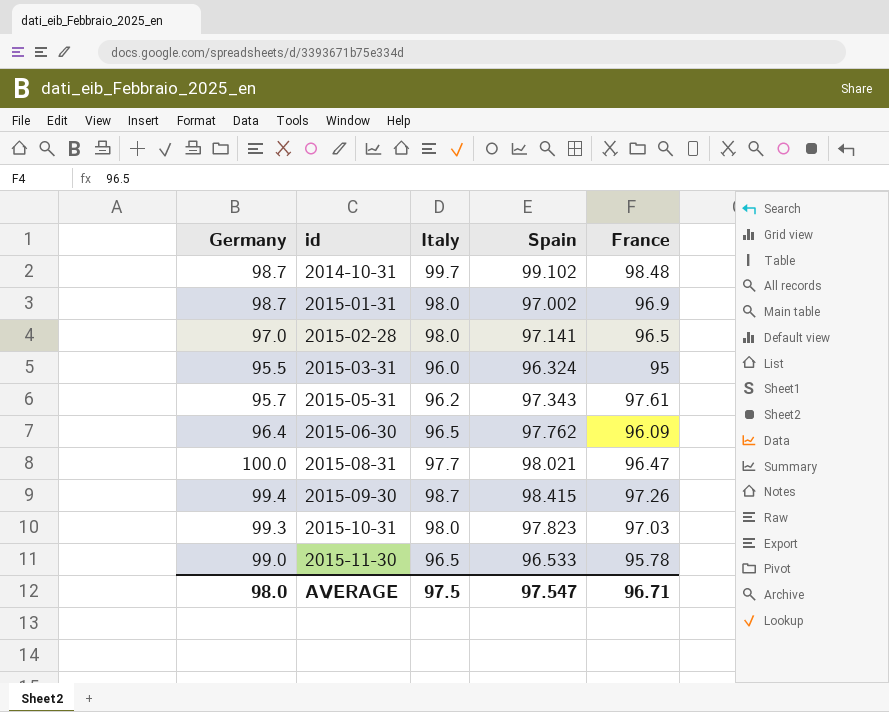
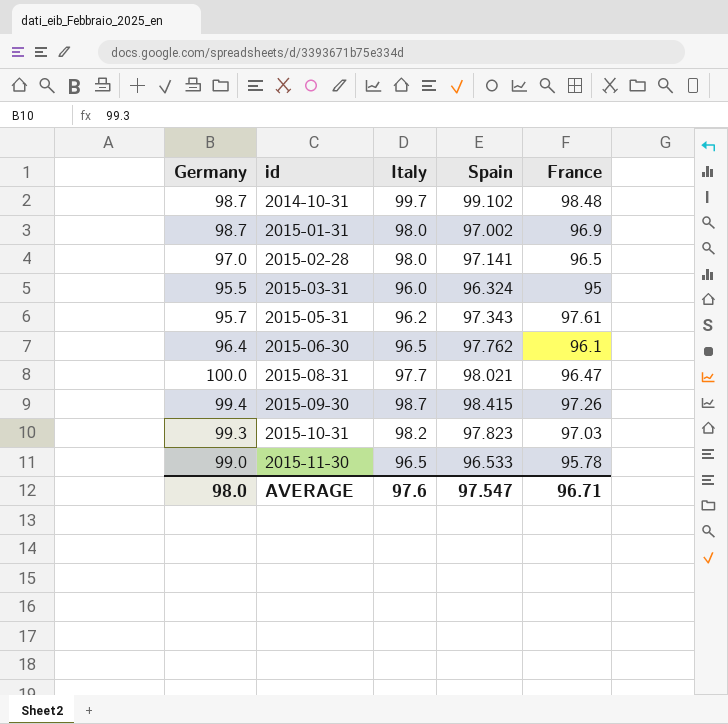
2015-06-30 | France: 96.09 -> 96.1
2015-10-31 | Italy: 98.0 -> 98.2
AVERAGE | Italy: 97.5 -> 97.6

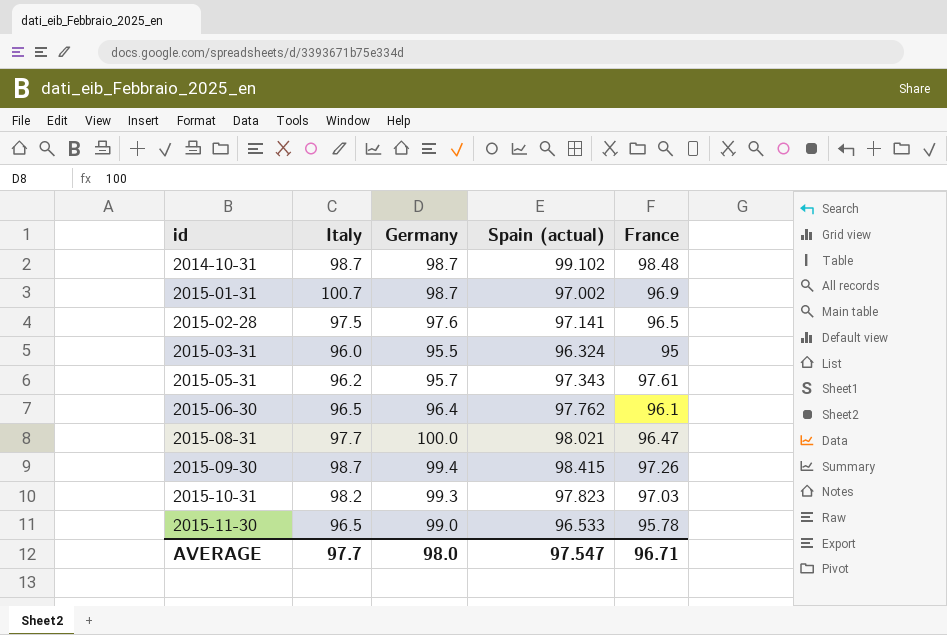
column Germany | position: 1 -> 3
column name: Spain -> Spain (actual)
2014-10-31 | Italy: 99.7 -> 98.7
2015-01-31 | Italy: 98.0 -> 100.7
2015-02-28 | Italy: 98.0 -> 97.5
2015-02-28 | Germany: 97.0 -> 97.6
AVERAGE | Italy: 97.6 -> 97.7

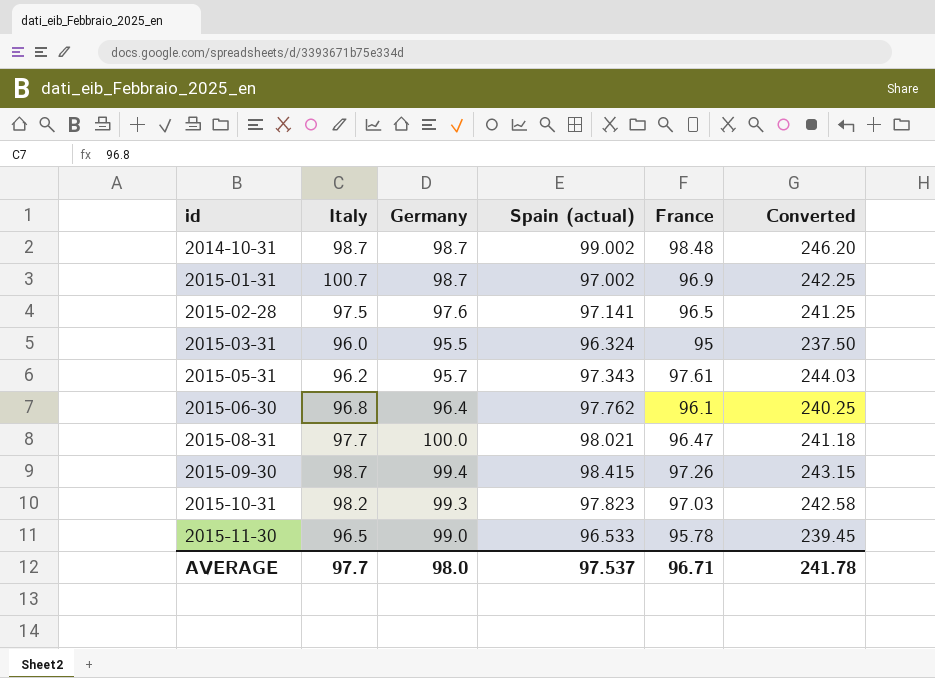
column Converted | formula: none -> [France] * 2.5
2014-10-31 | Spain (actual): 99.102 -> 99.002
2015-06-30 | Italy: 96.5 -> 96.8
AVERAGE | Spain (actual): 97.547 -> 97.537

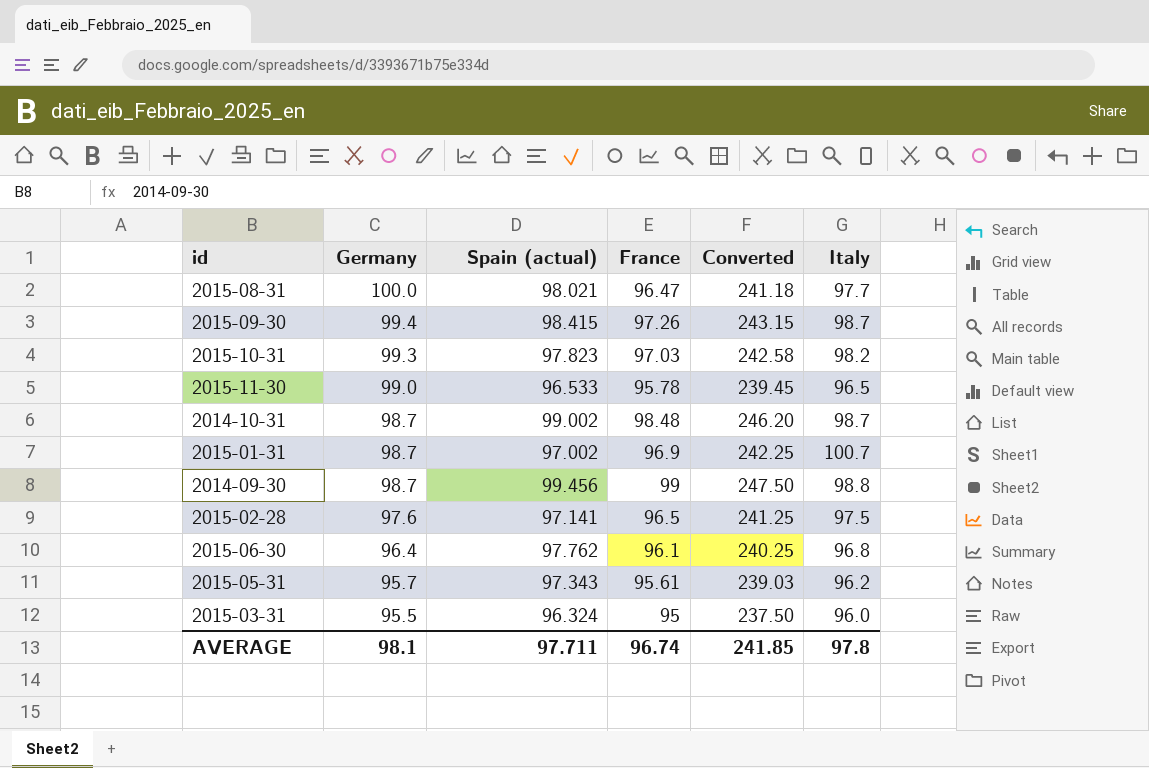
row order: id ascending -> Germany descending
column Italy | position: 2 -> 6
row 2014-09-30: none -> 98.7 | 99.456 | 99 | 247.50 | 98.8
2015-05-31 | France: 97.61 -> 95.61
2015-05-31 | Converted: 244.03 -> 239.03
AVERAGE | Germany: 98.0 -> 98.1
AVERAGE | Spain (actual): 97.537 -> 97.711
AVERAGE | France: 96.71 -> 96.74
AVERAGE | Converted: 241.78 -> 241.85
AVERAGE | Italy: 97.7 -> 97.8

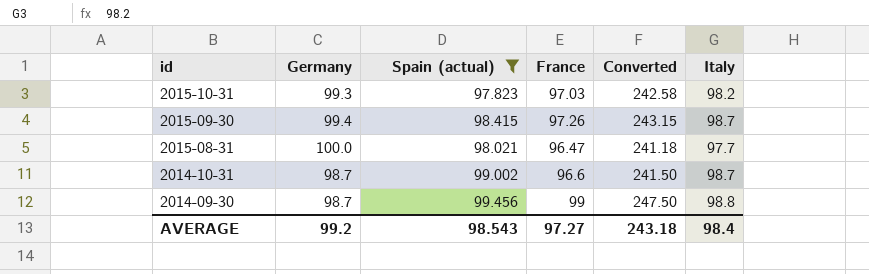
filter: none -> Spain (actual) >= 97.823
row order: Germany descending -> id descending
2014-10-31 | France: 98.48 -> 96.6
2014-10-31 | Converted: 246.20 -> 241.50
AVERAGE | Germany: 98.1 -> 99.2
AVERAGE | Spain (actual): 97.711 -> 98.543
AVERAGE | France: 96.74 -> 97.27
AVERAGE | Converted: 241.85 -> 243.18
AVERAGE | Italy: 97.8 -> 98.4

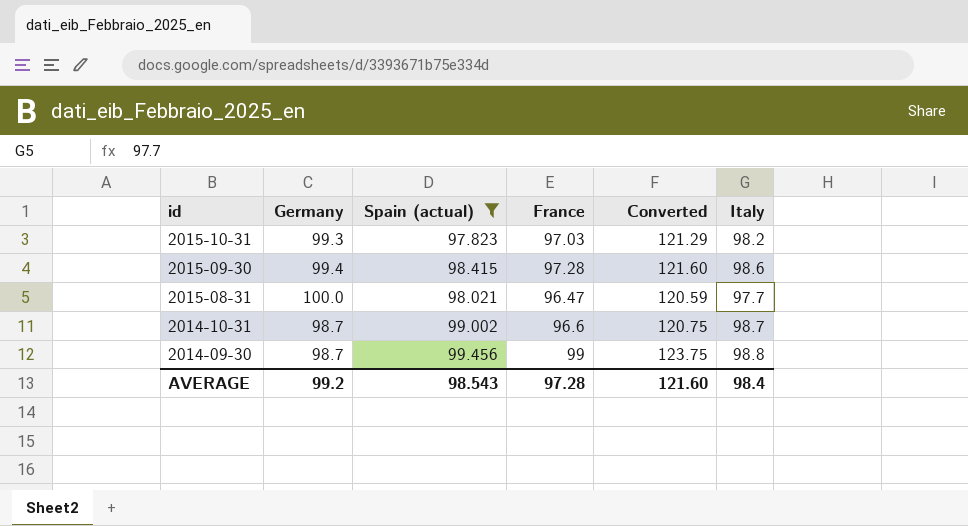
column Converted | formula: [France] * 2.5 -> [France] * 1.25
2015-09-30 | France: 97.26 -> 97.28
2015-09-30 | Italy: 98.7 -> 98.6
AVERAGE | France: 97.27 -> 97.28
AVERAGE | Converted: 243.18 -> 121.60

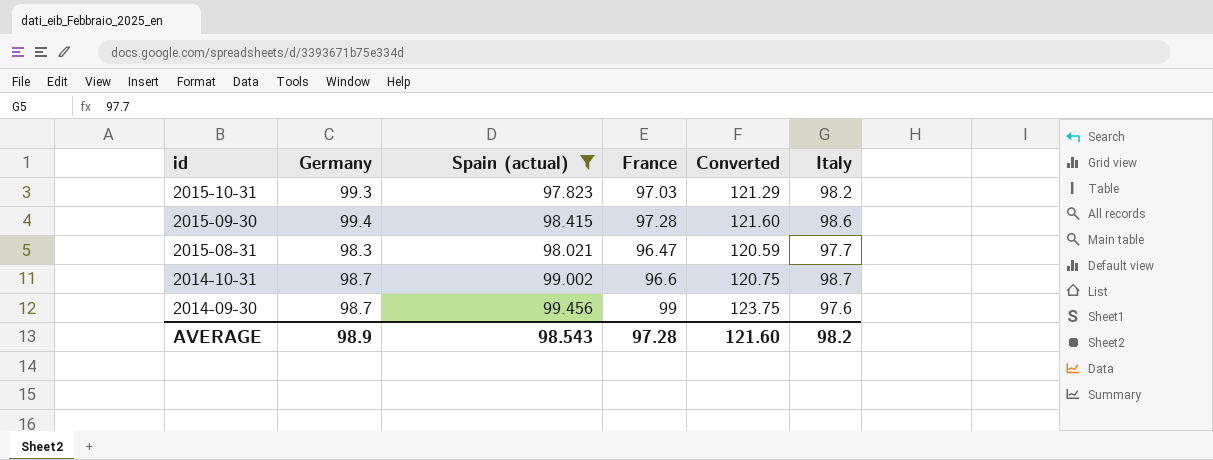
2015-08-31 | Germany: 100.0 -> 98.3
2014-09-30 | Italy: 98.8 -> 97.6
AVERAGE | Germany: 99.2 -> 98.9
AVERAGE | Italy: 98.4 -> 98.2

